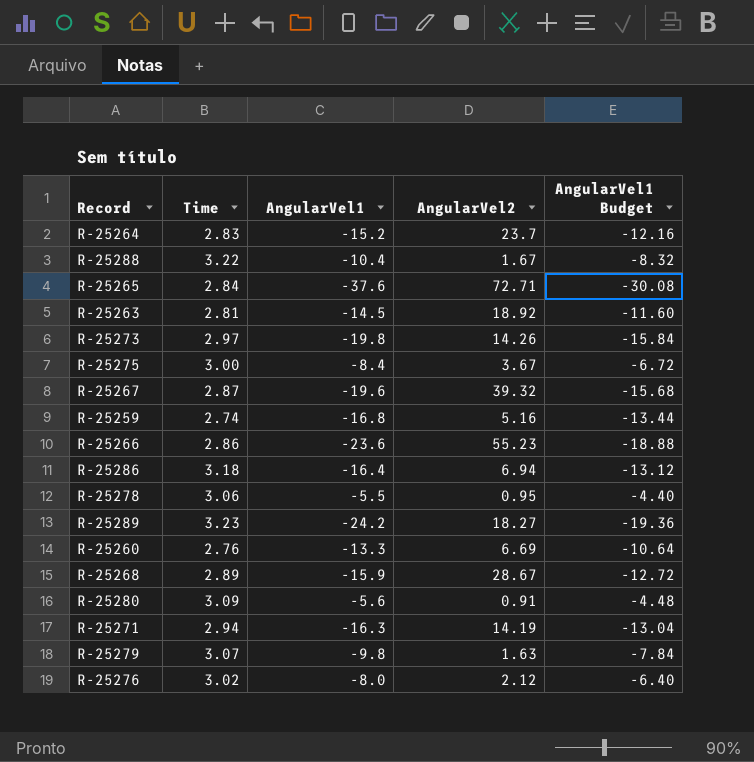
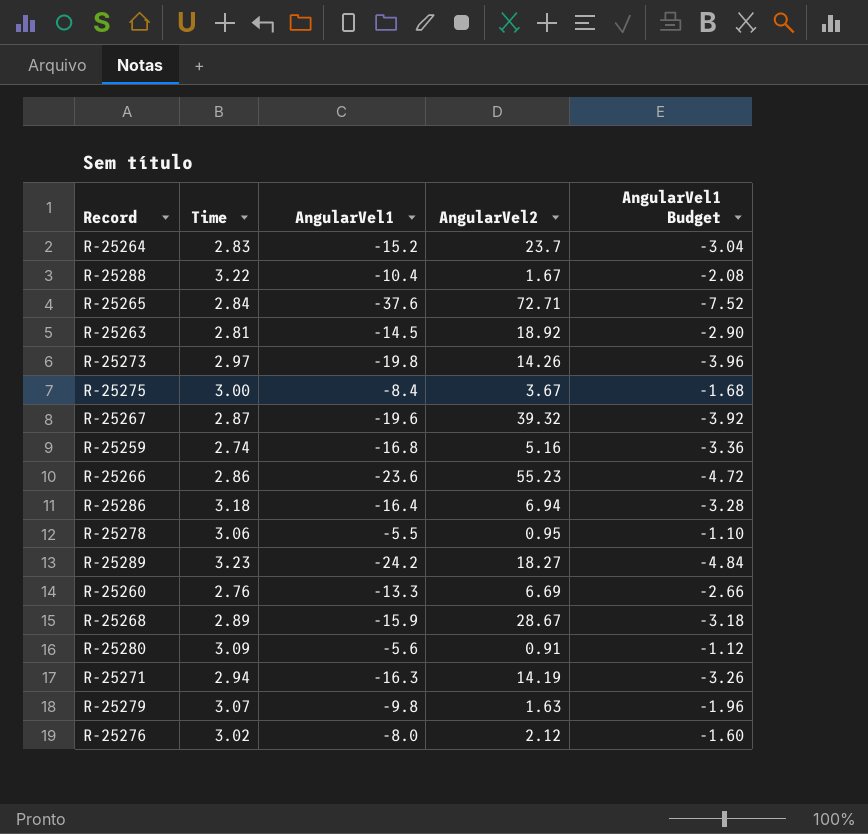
column AngularVel1 Budget | formula: [AngularVel1] * 0.8 -> [AngularVel1] * 0.2

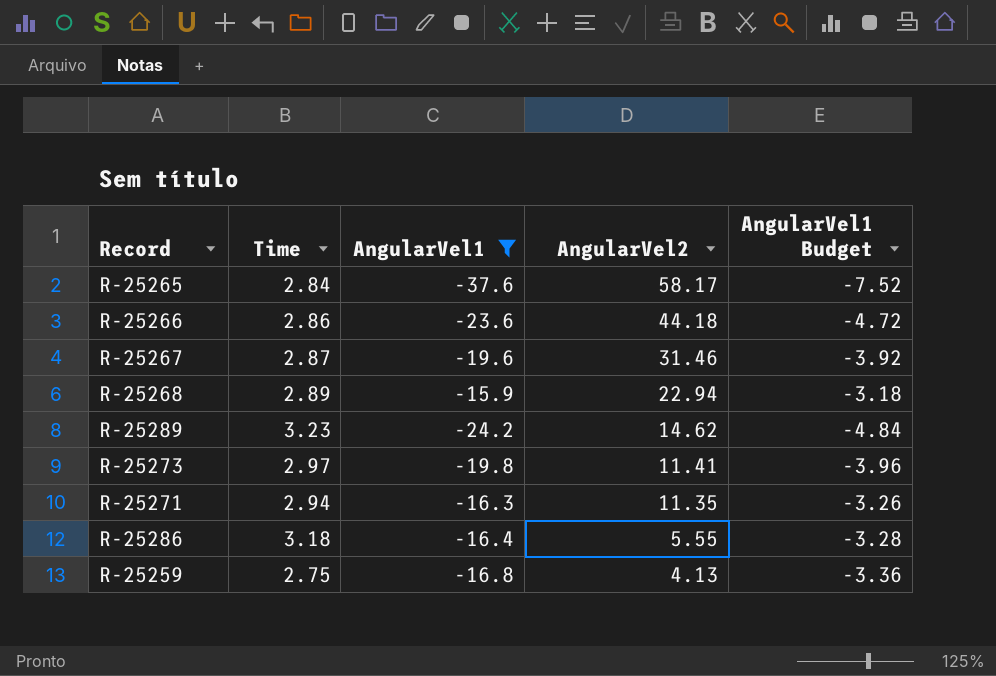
filter: none -> AngularVel1 <= -15.9
row order: none -> AngularVel2 descending
R-25265 | AngularVel2: 72.71 -> 58.17
R-25266 | AngularVel2: 55.23 -> 44.18
R-25267 | AngularVel2: 39.32 -> 31.46
R-25268 | AngularVel2: 28.67 -> 22.94
R-25289 | AngularVel2: 18.27 -> 14.62
R-25273 | AngularVel2: 14.26 -> 11.41
R-25271 | AngularVel2: 14.19 -> 11.35
R-25286 | AngularVel2: 6.94 -> 5.55
R-25259 | Time: 2.74 -> 2.75
R-25259 | AngularVel2: 5.16 -> 4.13

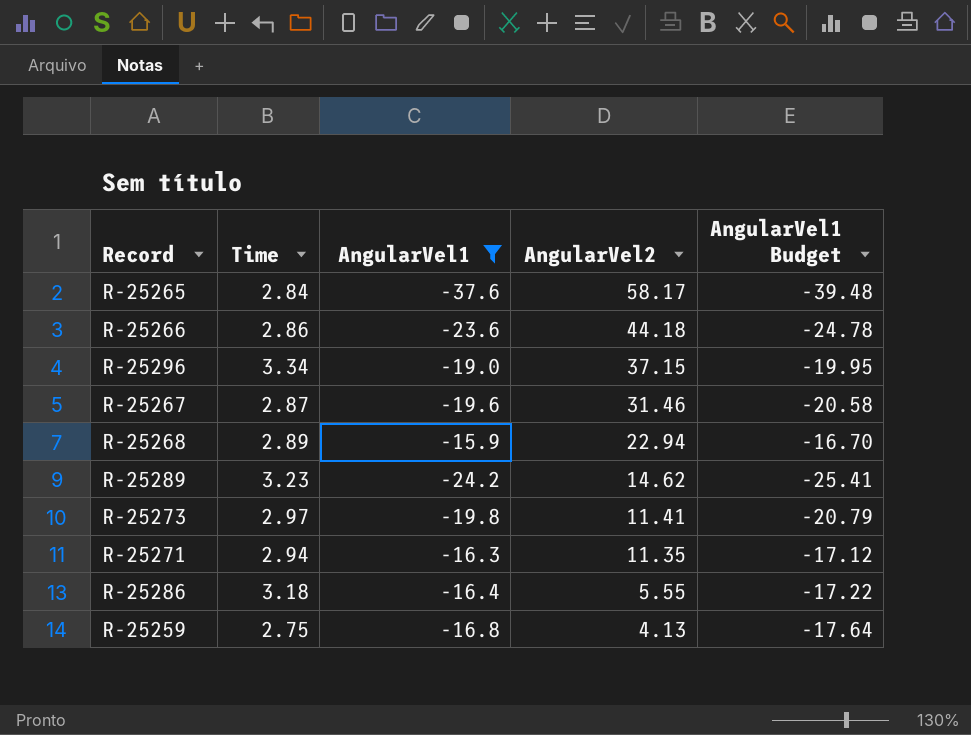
column AngularVel1 Budget | formula: [AngularVel1] * 0.2 -> [AngularVel1] * 1.05
row R-25296: none -> 3.34 | -19.0 | 37.15 | -19.95

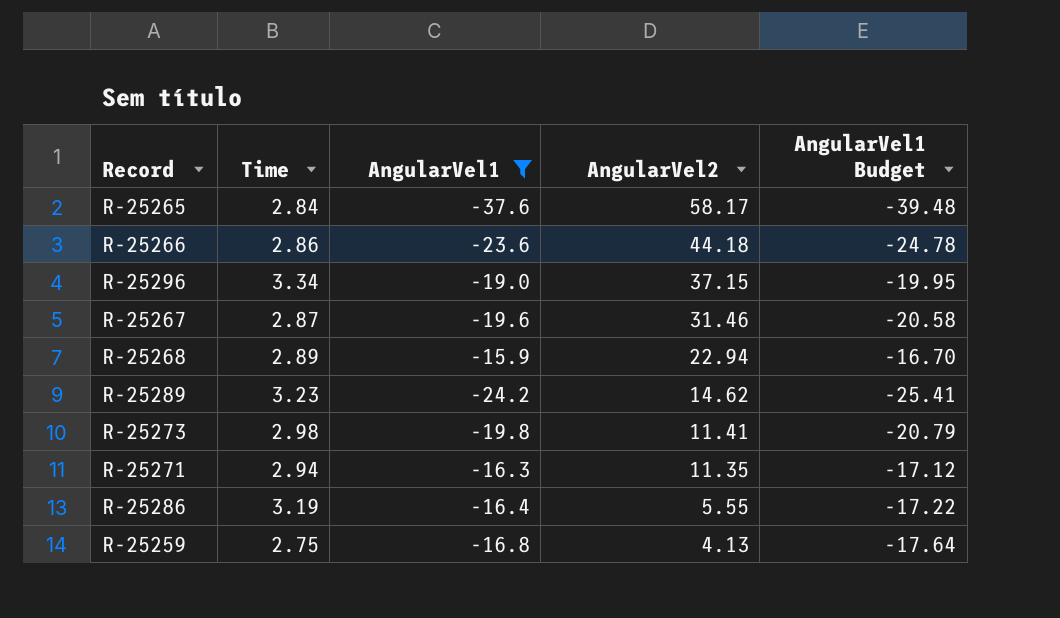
R-25273 | Time: 2.97 -> 2.98
R-25286 | Time: 3.18 -> 3.19

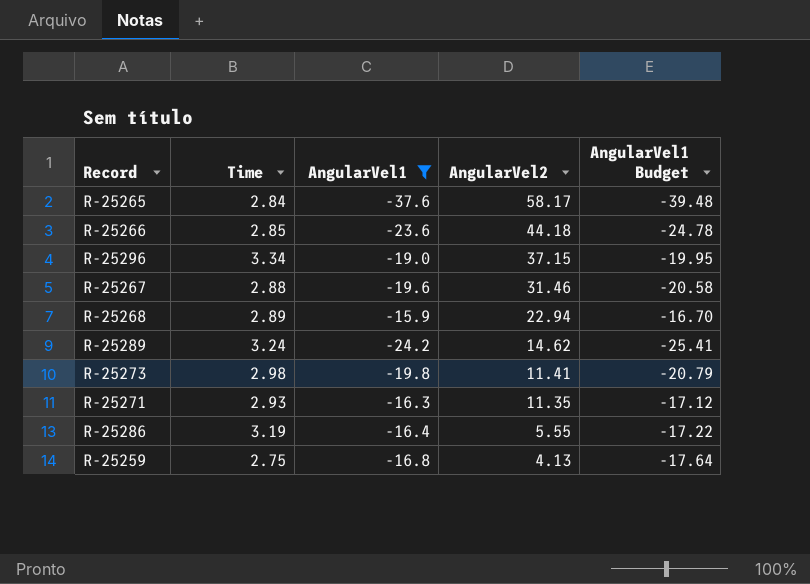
R-25266 | Time: 2.86 -> 2.85
R-25267 | Time: 2.87 -> 2.88
R-25289 | Time: 3.23 -> 3.24
R-25271 | Time: 2.94 -> 2.93

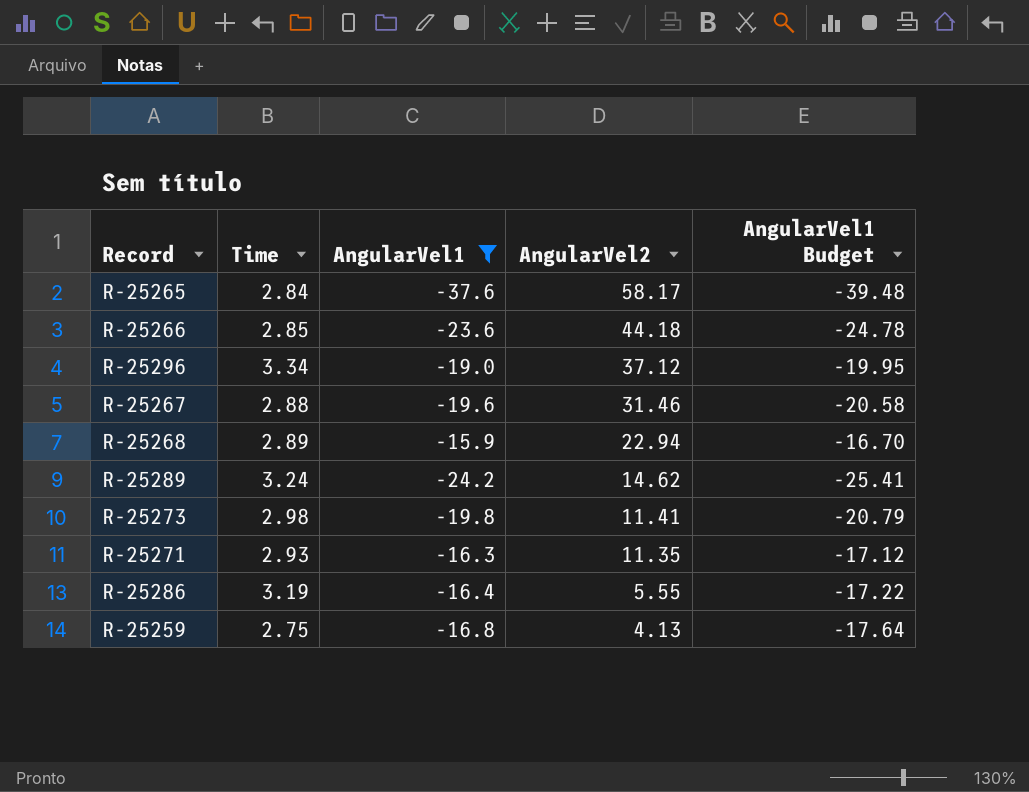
R-25296 | AngularVel2: 37.15 -> 37.12

